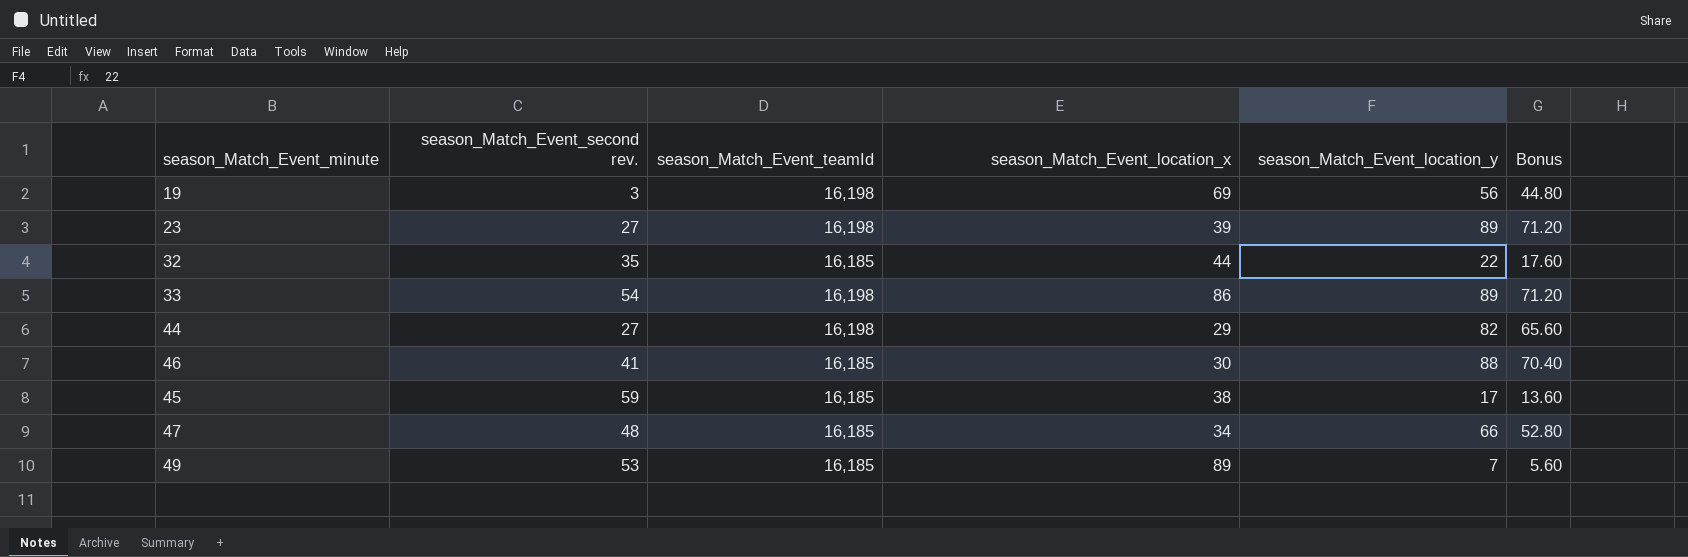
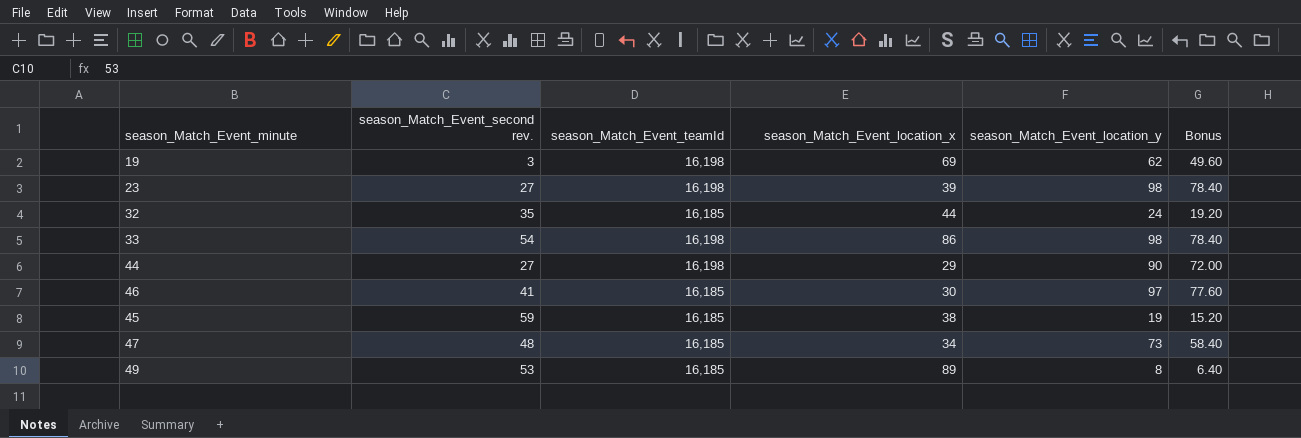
19 | season_Match_Event_location_y: 56 -> 62
19 | Bonus: 44.80 -> 49.60
23 | season_Match_Event_location_y: 89 -> 98
23 | Bonus: 71.20 -> 78.40
32 | season_Match_Event_location_y: 22 -> 24
32 | Bonus: 17.60 -> 19.20
33 | season_Match_Event_location_y: 89 -> 98
33 | Bonus: 71.20 -> 78.40
44 | season_Match_Event_location_y: 82 -> 90
44 | Bonus: 65.60 -> 72.00
46 | season_Match_Event_location_y: 88 -> 97
46 | Bonus: 70.40 -> 77.60
45 | season_Match_Event_location_y: 17 -> 19
45 | Bonus: 13.60 -> 15.20
47 | season_Match_Event_location_y: 66 -> 73
47 | Bonus: 52.80 -> 58.40
49 | season_Match_Event_location_y: 7 -> 8
49 | Bonus: 5.60 -> 6.40

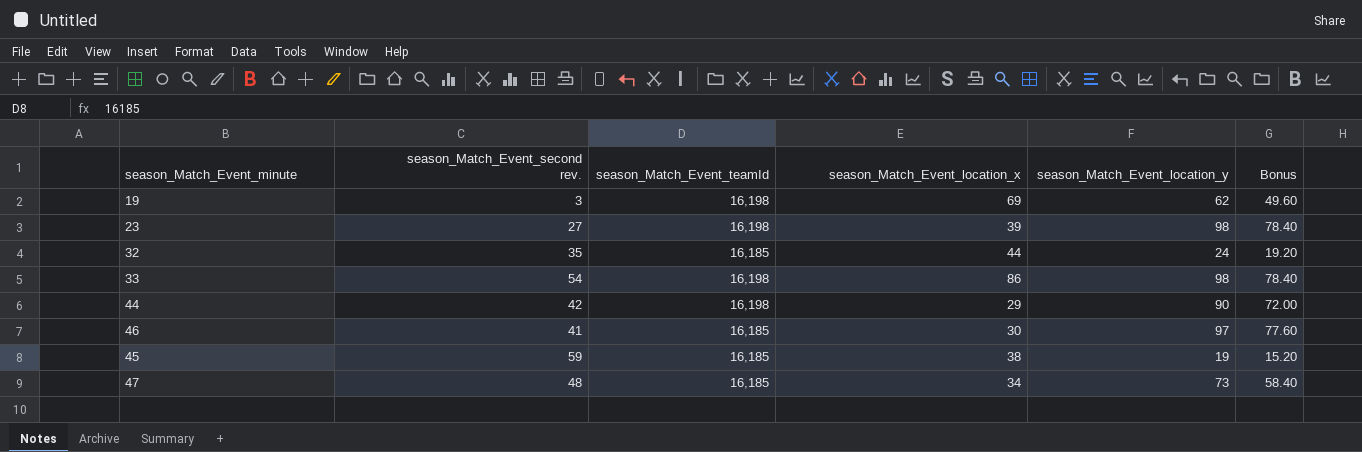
row 49: 53 | 16,185 | 89 | 8 | 6.40 -> none
44 | season_Match_Event_second rev.: 27 -> 42

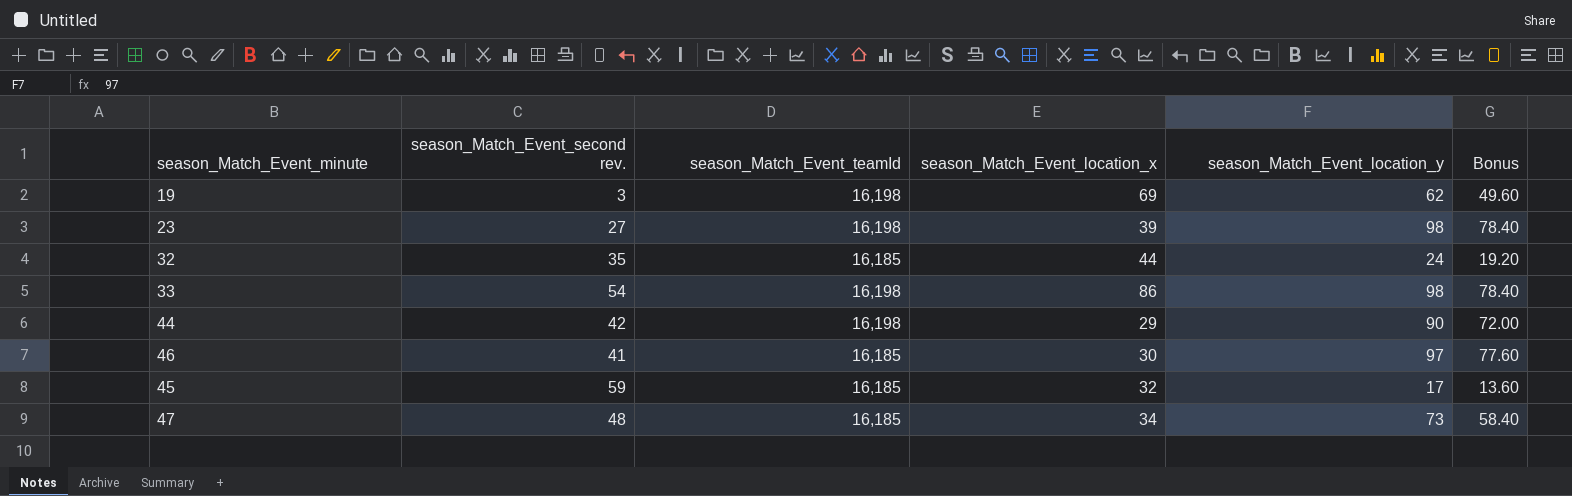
45 | season_Match_Event_location_x: 38 -> 32
45 | season_Match_Event_location_y: 19 -> 17
45 | Bonus: 15.20 -> 13.60

